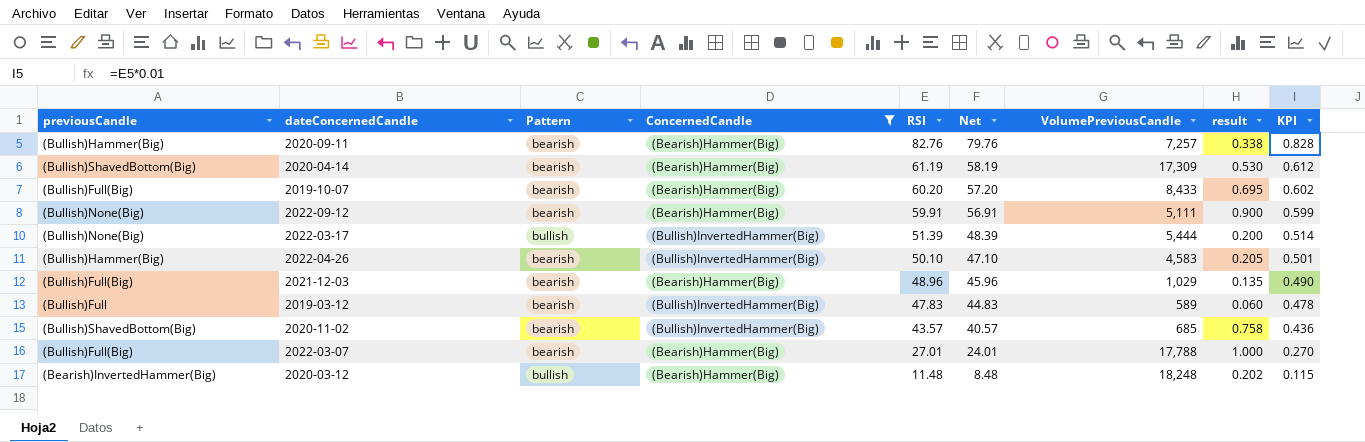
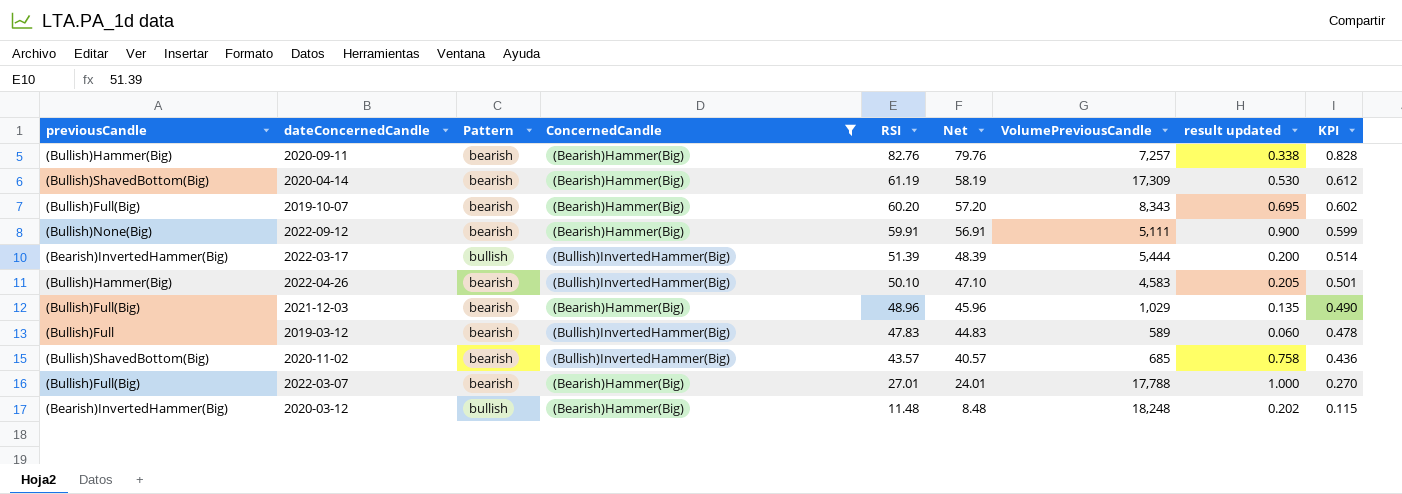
column name: result -> result updated
2019-10-07 | VolumePreviousCandle: 8,433 -> 8,343
2022-03-17 | previousCandle: (Bullish)None(Big) -> (Bearish)InvertedHammer(Big)

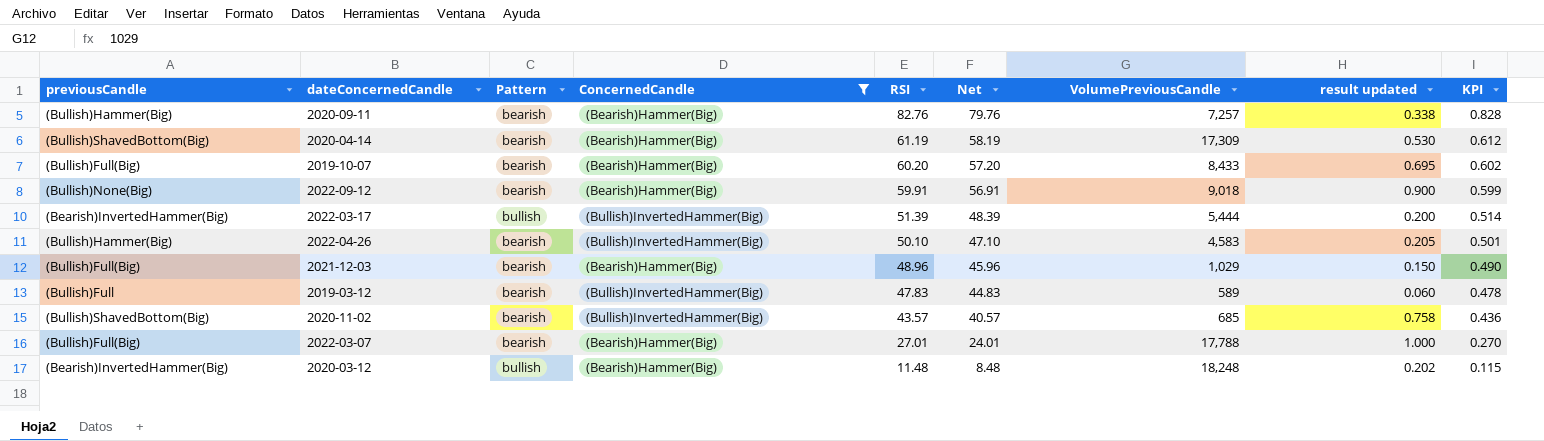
2019-10-07 | VolumePreviousCandle: 8,343 -> 8,433
2022-09-12 | VolumePreviousCandle: 5,111 -> 9,018
2021-12-03 | result updated: 0.135 -> 0.150

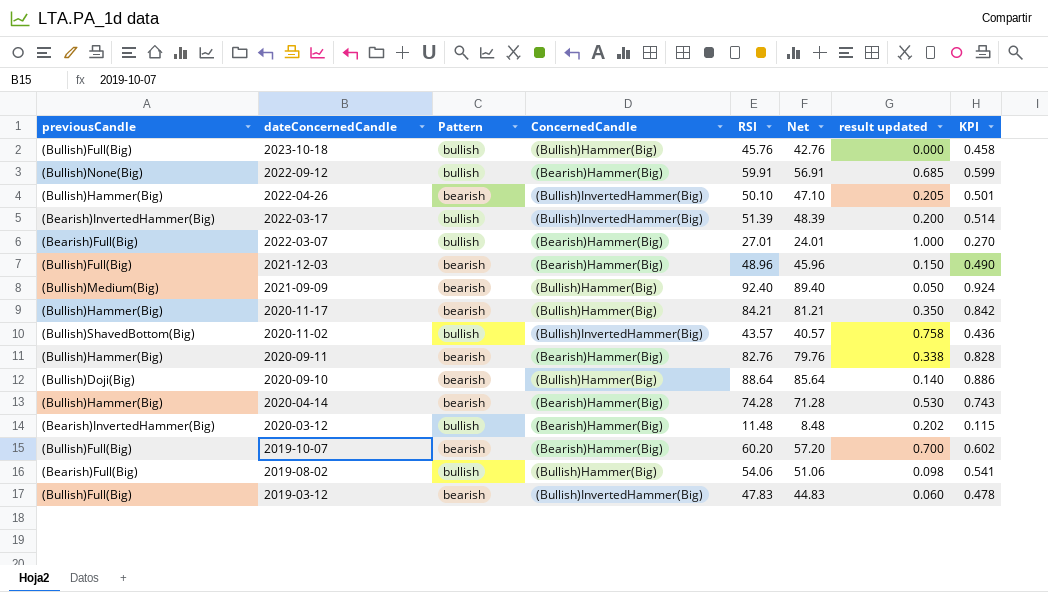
filter: ConcernedCandle != (Bullish)Hammer(Big) -> none
row order: RSI descending -> dateConcernedCandle descending
column VolumePreviousCandle | position: 7 -> none
2022-09-12 | Pattern: bearish -> bullish
2022-09-12 | result updated: 0.900 -> 0.685
2022-03-07 | previousCandle: (Bullish)Full(Big) -> (Bearish)Full(Big)
2022-03-07 | Pattern: bearish -> bullish
2020-11-02 | Pattern: bearish -> bullish
2020-04-14 | previousCandle: (Bullish)ShavedBottom(Big) -> (Bullish)Hammer(Big)
2020-04-14 | RSI: 61.19 -> 74.28
2020-04-14 | Net: 58.19 -> 71.28
2020-04-14 | KPI: 0.612 -> 0.743
2019-10-07 | result updated: 0.695 -> 0.700
2019-03-12 | previousCandle: (Bullish)Full -> (Bullish)Full(Big)

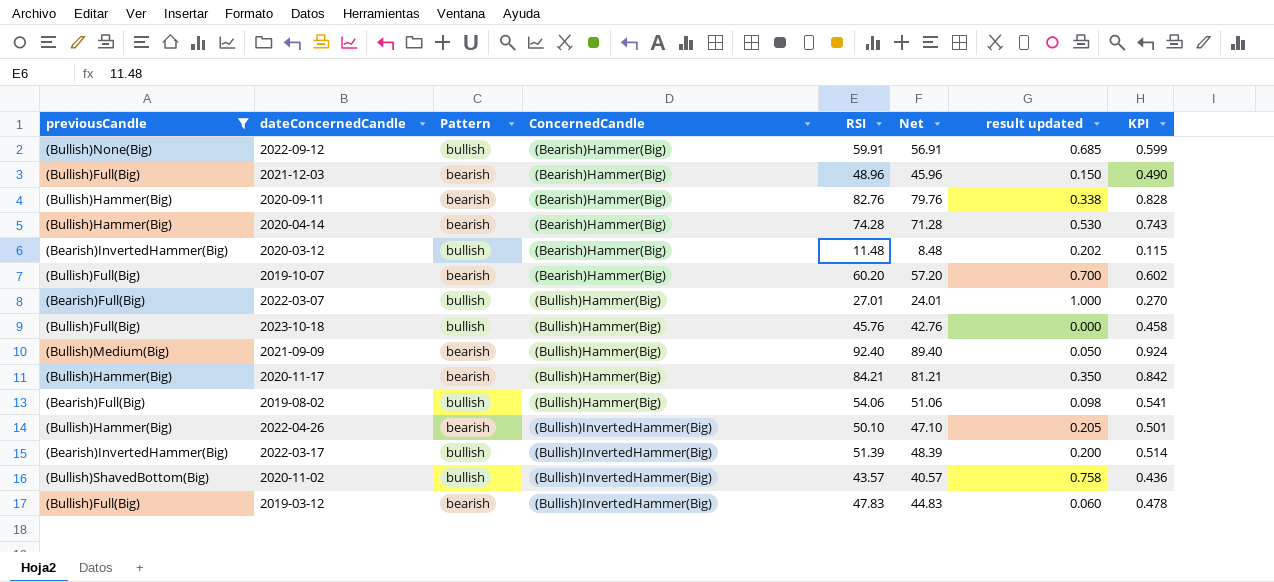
filter: none -> previousCandle != (Bullish)Doji(Big)
row order: dateConcernedCandle descending -> ConcernedCandle ascending
2022-03-07 | ConcernedCandle: (Bearish)Hammer(Big) -> (Bullish)Hammer(Big)

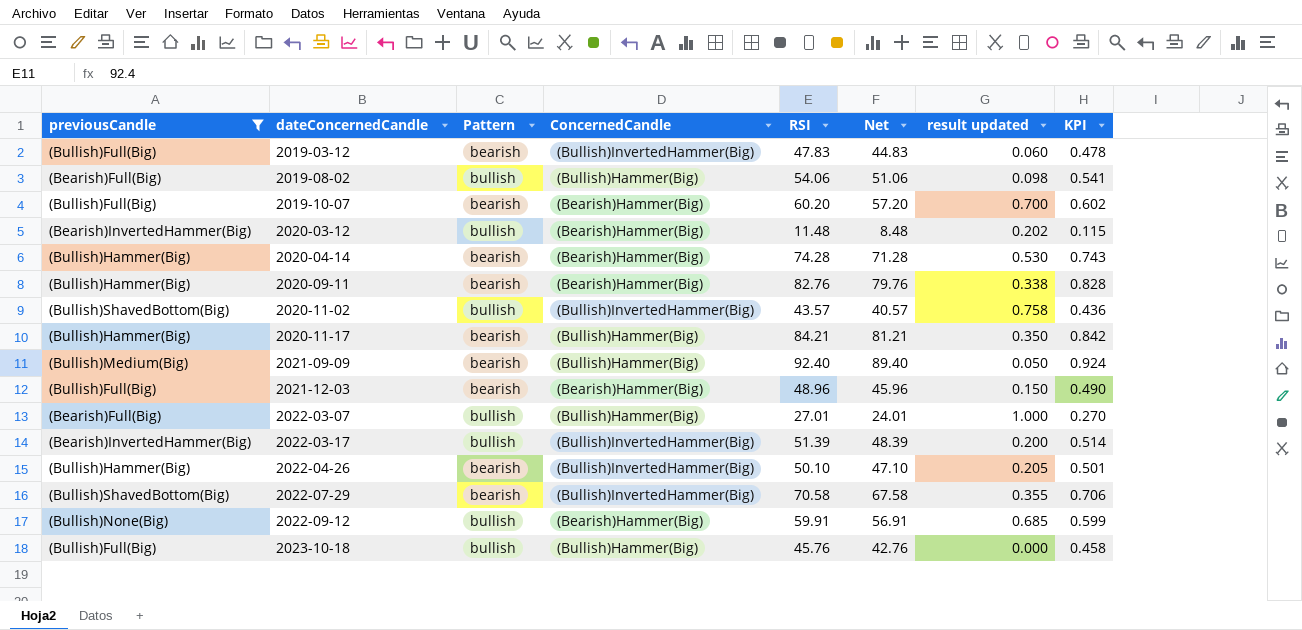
row order: ConcernedCandle ascending -> dateConcernedCandle ascending
row 2022-07-29: none -> (Bullish)ShavedBottom(Big) | bearish | (Bullish)InvertedHammer(Big) | 70.58 | 67.58 | 0.355 | 0.706

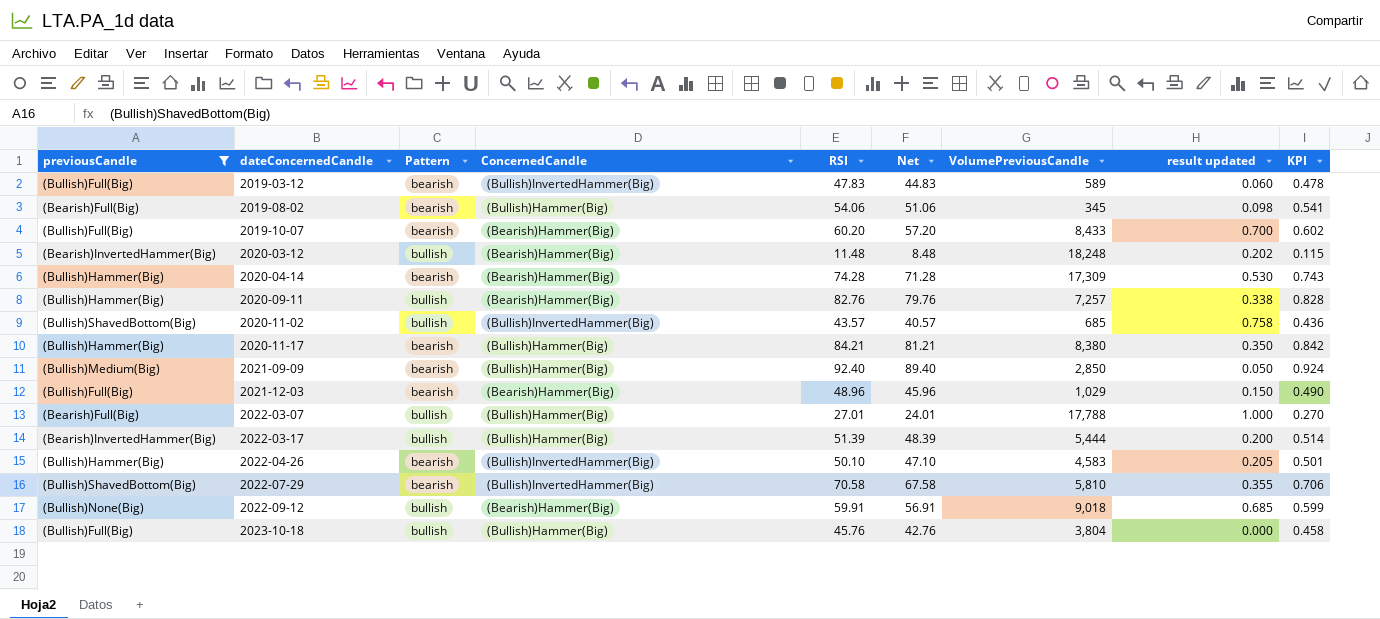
column VolumePreviousCandle | position: none -> 7
2019-08-02 | Pattern: bullish -> bearish
2020-09-11 | Pattern: bearish -> bullish
2022-03-17 | ConcernedCandle: (Bullish)InvertedHammer(Big) -> (Bullish)Hammer(Big)

